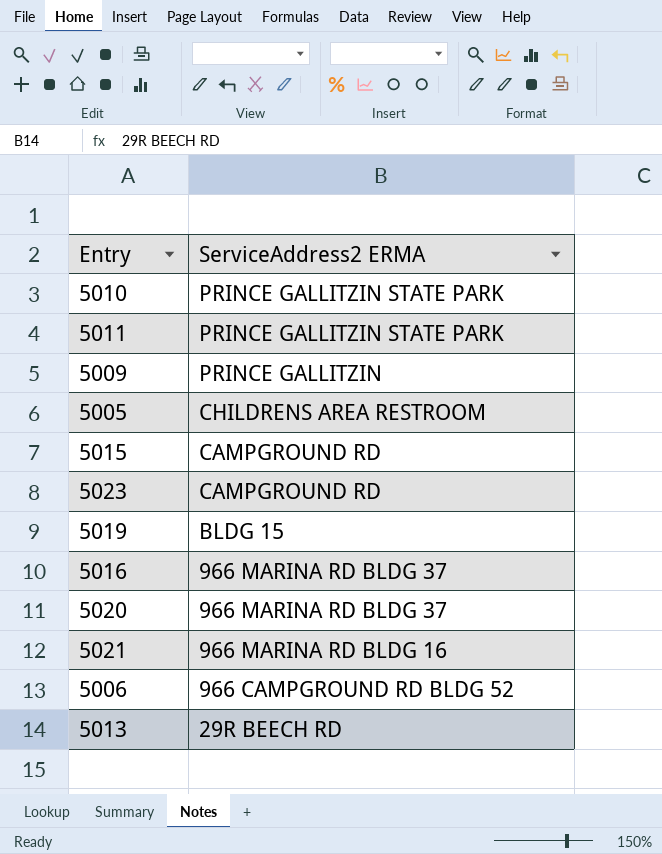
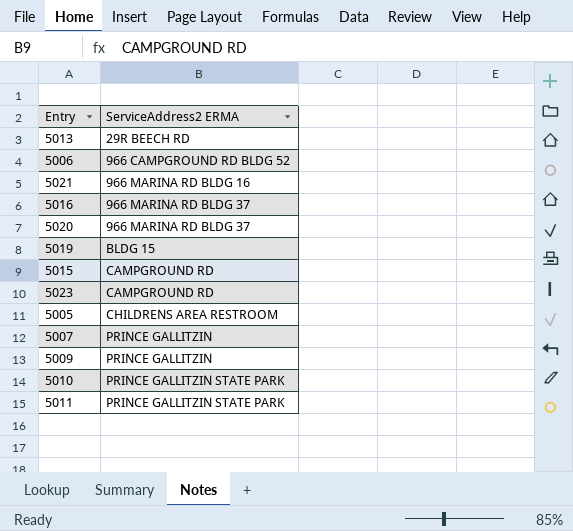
row order: ServiceAddress2 ERMA descending -> ServiceAddress2 ERMA ascending
row 5007: none -> PRINCE GALLITZIN

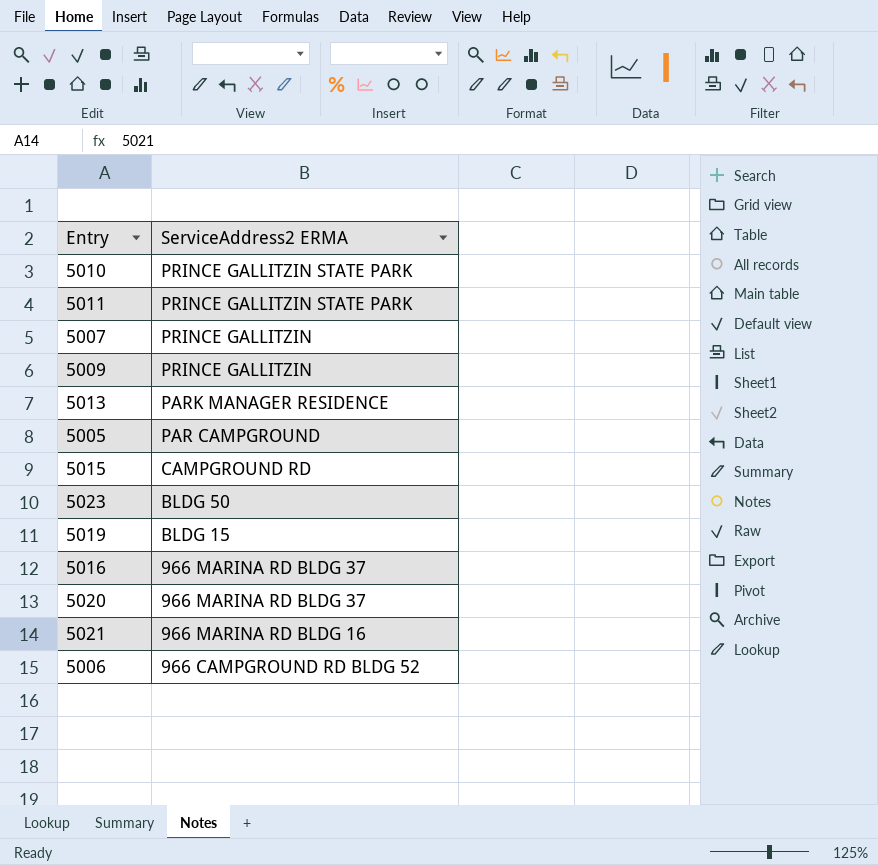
row order: ServiceAddress2 ERMA ascending -> ServiceAddress2 ERMA descending
5013 | ServiceAddress2 ERMA: 29R BEECH RD -> PARK MANAGER RESIDENCE
5005 | ServiceAddress2 ERMA: CHILDRENS AREA RESTROOM -> PAR CAMPGROUND
5023 | ServiceAddress2 ERMA: CAMPGROUND RD -> BLDG 50

